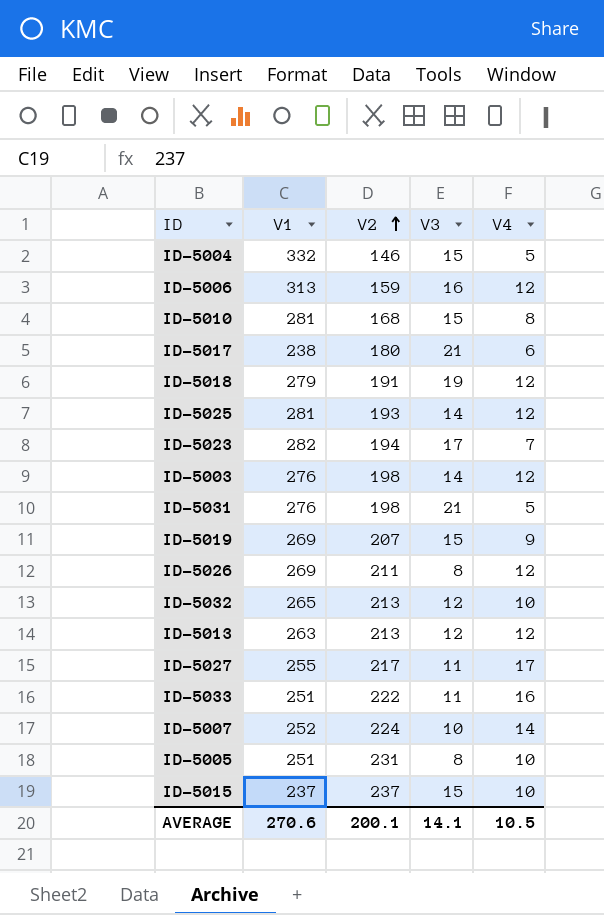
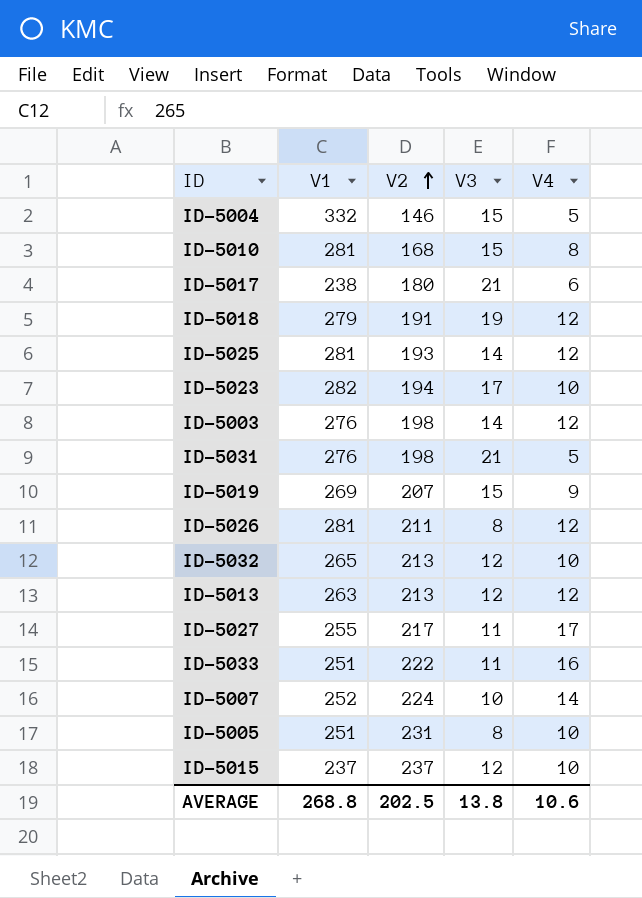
row ID-5006: 313 | 159 | 16 | 12 -> none
ID-5023 | V4: 7 -> 10
ID-5026 | V1: 269 -> 281
ID-5015 | V3: 15 -> 12
AVERAGE | V1: 270.6 -> 268.8
AVERAGE | V2: 200.1 -> 202.5
AVERAGE | V3: 14.1 -> 13.8
AVERAGE | V4: 10.5 -> 10.6

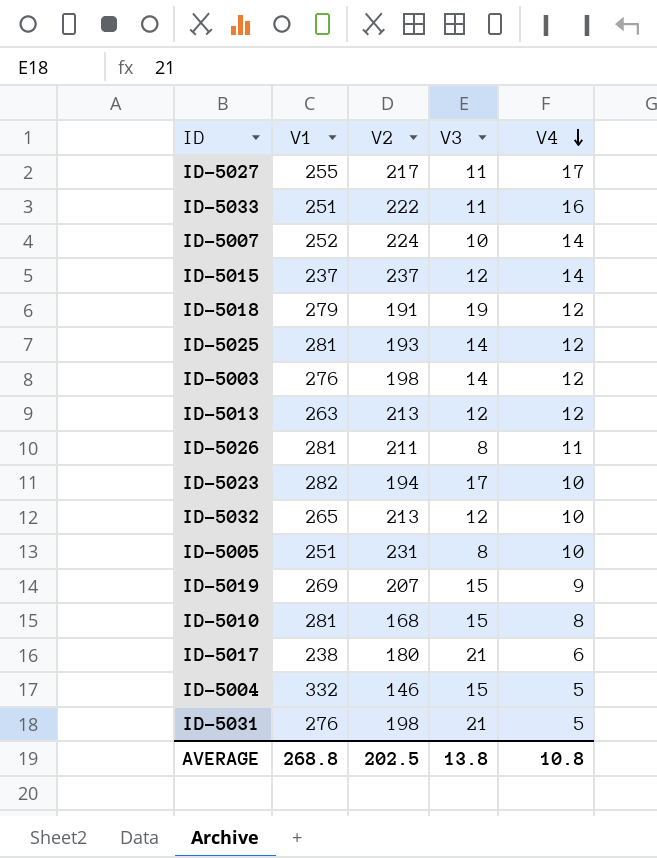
row order: V2 ascending -> V4 descending
ID-5015 | V4: 10 -> 14
ID-5026 | V4: 12 -> 11
AVERAGE | V4: 10.6 -> 10.8

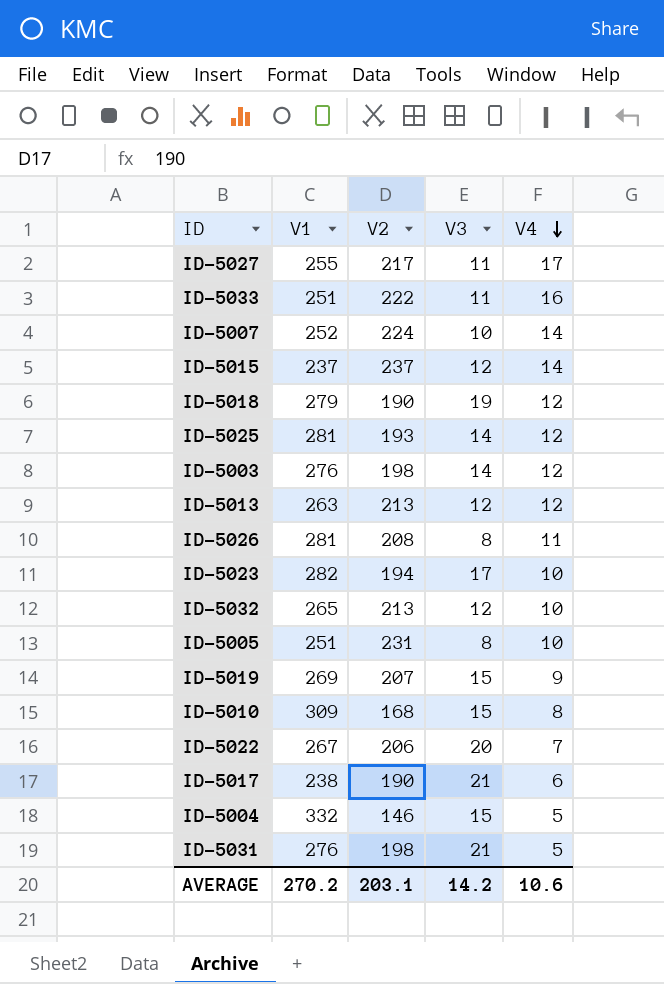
ID-5018 | V2: 191 -> 190
ID-5026 | V2: 211 -> 208
ID-5010 | V1: 281 -> 309
row ID-5022: none -> 267 | 206 | 20 | 7
ID-5017 | V2: 180 -> 190
AVERAGE | V1: 268.8 -> 270.2
AVERAGE | V2: 202.5 -> 203.1
AVERAGE | V3: 13.8 -> 14.2
AVERAGE | V4: 10.8 -> 10.6

